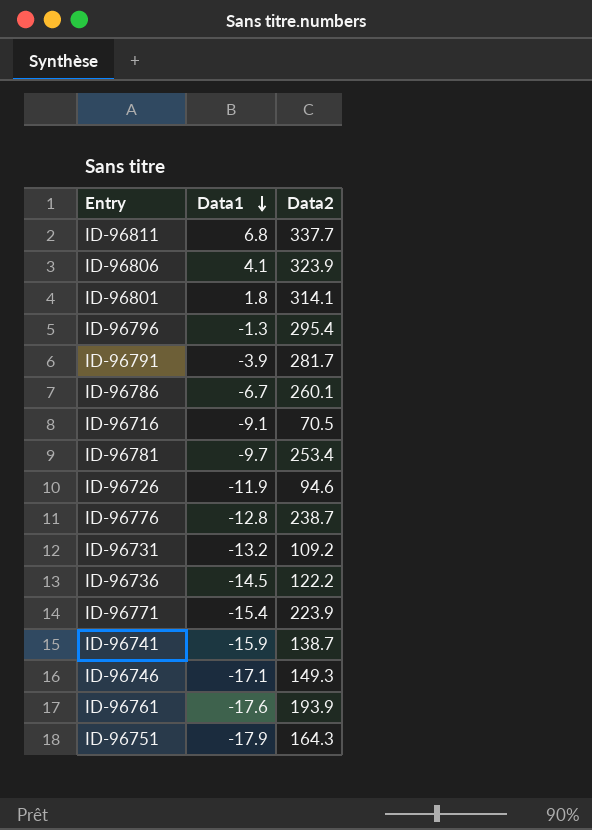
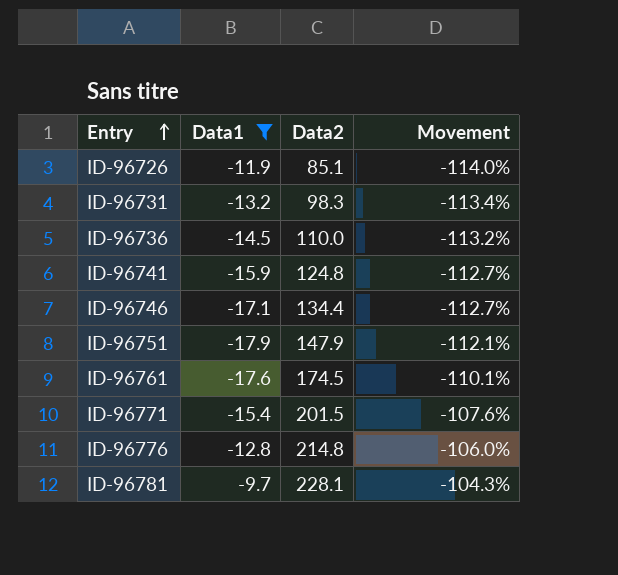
filter: none -> Data1 <= -9.7
row order: Data1 descending -> Entry ascending
column Movement | formula: none -> ([Data1] - [Data2]) / [Data2]
ID-96726 | Data2: 94.6 -> 85.1
ID-96731 | Data2: 109.2 -> 98.3
ID-96736 | Data2: 122.2 -> 110.0
ID-96741 | Data2: 138.7 -> 124.8
ID-96746 | Data2: 149.3 -> 134.4
ID-96751 | Data2: 164.3 -> 147.9
ID-96761 | Data2: 193.9 -> 174.5
ID-96771 | Data2: 223.9 -> 201.5
ID-96776 | Data2: 238.7 -> 214.8
ID-96781 | Data2: 253.4 -> 228.1

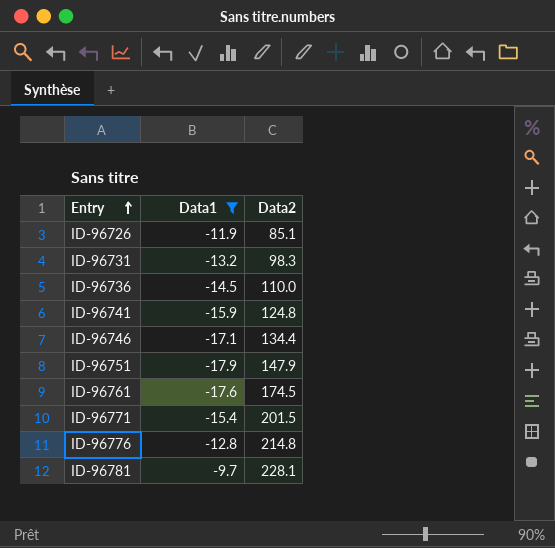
column Movement | formula: ([Data1] - [Data2]) / [Data2] -> none

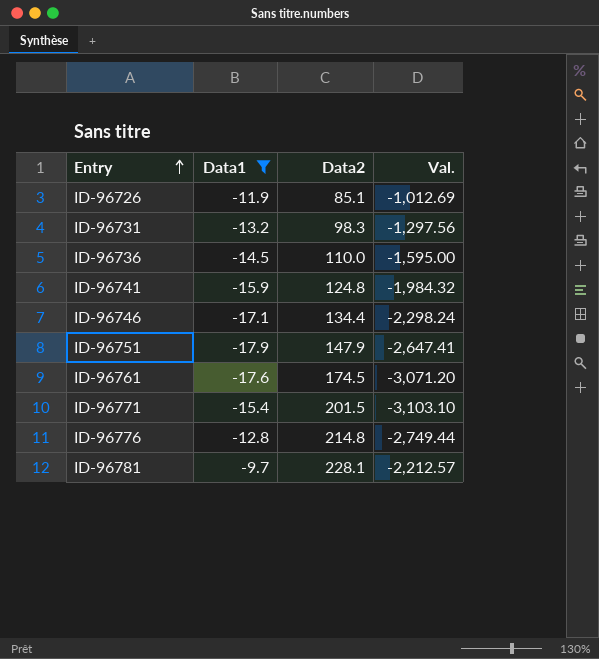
column Val. | formula: none -> [Data1] * [Data2]

